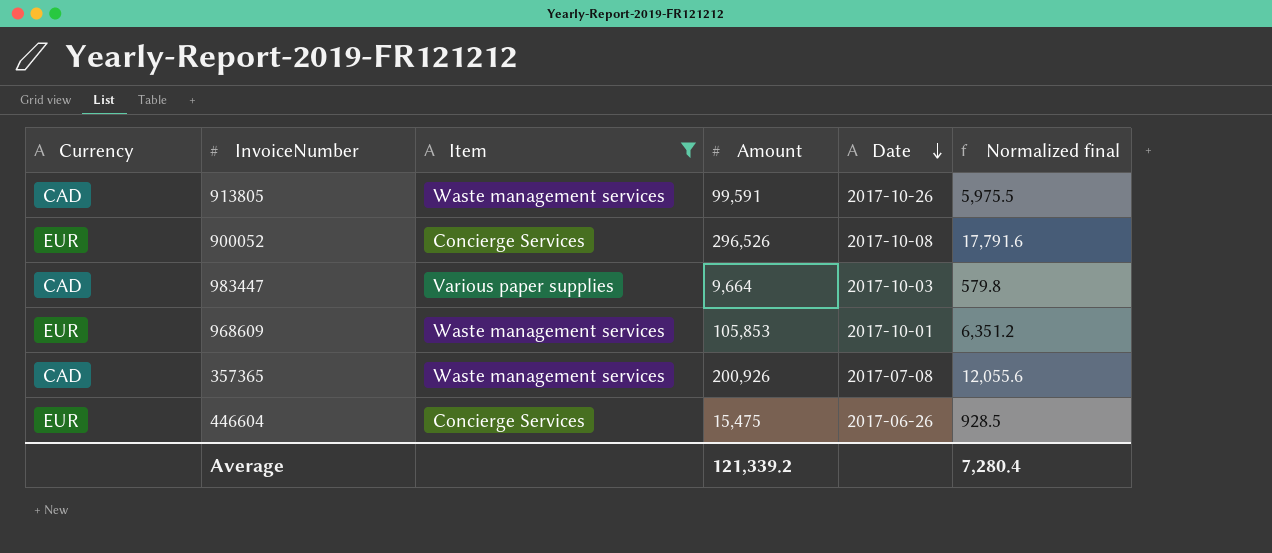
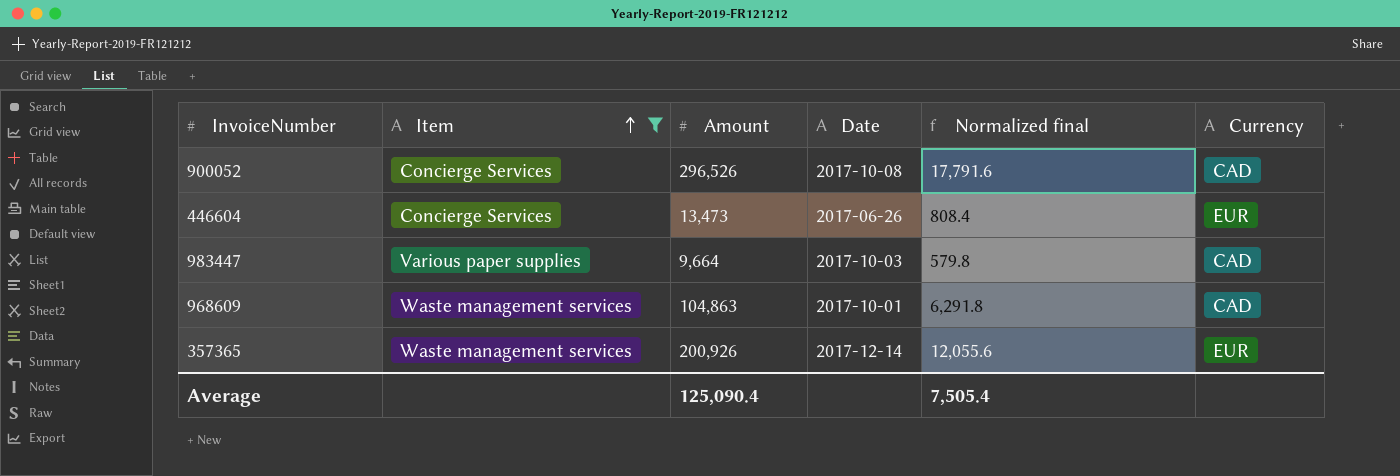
row order: Date descending -> Item ascending
column Currency | position: 1 -> 6
row 913805: CAD | Waste management services | 99,591 | 2017-10-26 | 5,975.5 -> none
900052 | Currency: EUR -> CAD
446604 | Amount: 15,475 -> 13,473
446604 | Normalized final: 928.5 -> 808.4
968609 | Amount: 105,853 -> 104,863
968609 | Normalized final: 6,351.2 -> 6,291.8
968609 | Currency: EUR -> CAD
357365 | Date: 2017-07-08 -> 2017-12-14
357365 | Currency: CAD -> EUR
Average | Amount: 121,339.2 -> 125,090.4
Average | Normalized final: 7,280.4 -> 7,505.4

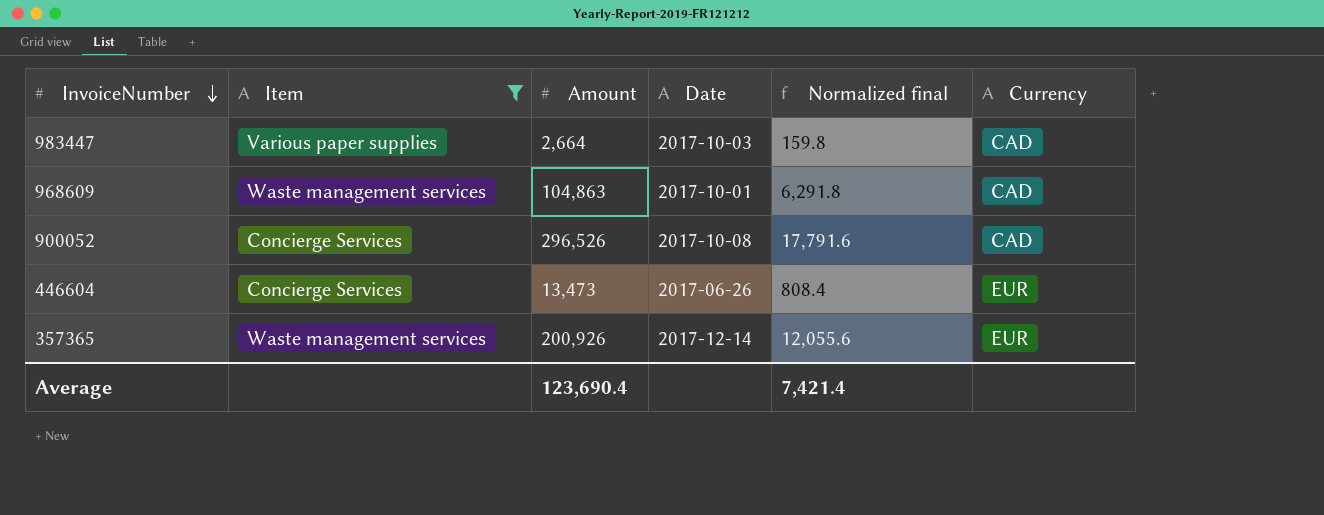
row order: Item ascending -> InvoiceNumber descending
983447 | Amount: 9,664 -> 2,664
983447 | Normalized final: 579.8 -> 159.8
Average | Amount: 125,090.4 -> 123,690.4
Average | Normalized final: 7,505.4 -> 7,421.4

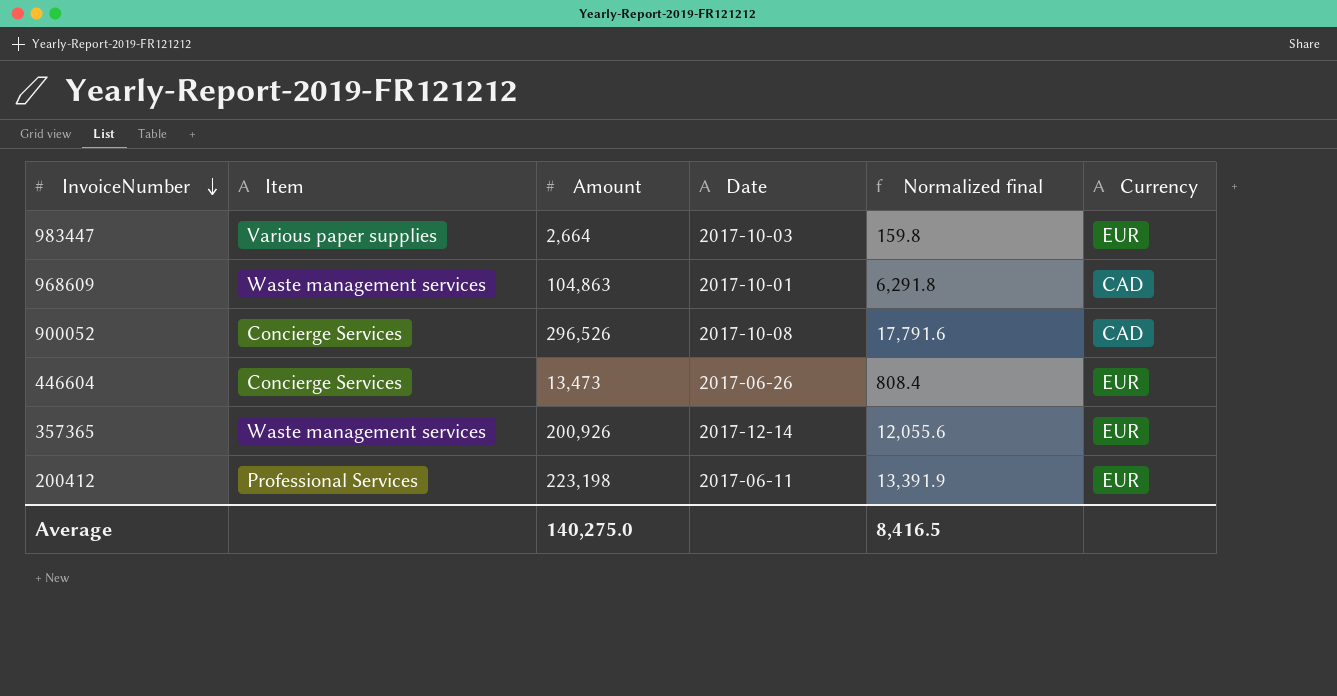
filter: Item != Professional Services -> none
983447 | Currency: CAD -> EUR
Average | Amount: 123,690.4 -> 140,275.0
Average | Normalized final: 7,421.4 -> 8,416.5

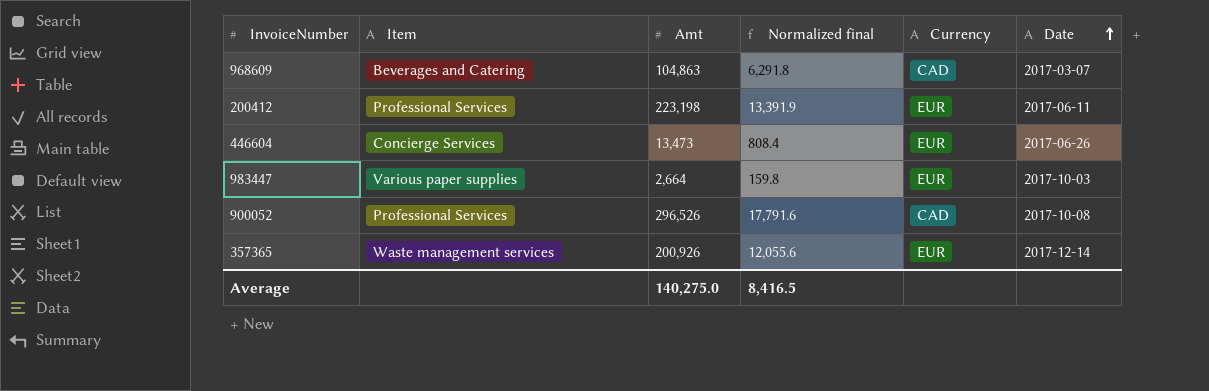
row order: InvoiceNumber descending -> Date ascending
column name: Amount -> Amt
column Date | position: 4 -> 6
968609 | Item: Waste management services -> Beverages and Catering
968609 | Date: 2017-10-01 -> 2017-03-07
900052 | Item: Concierge Services -> Professional Services

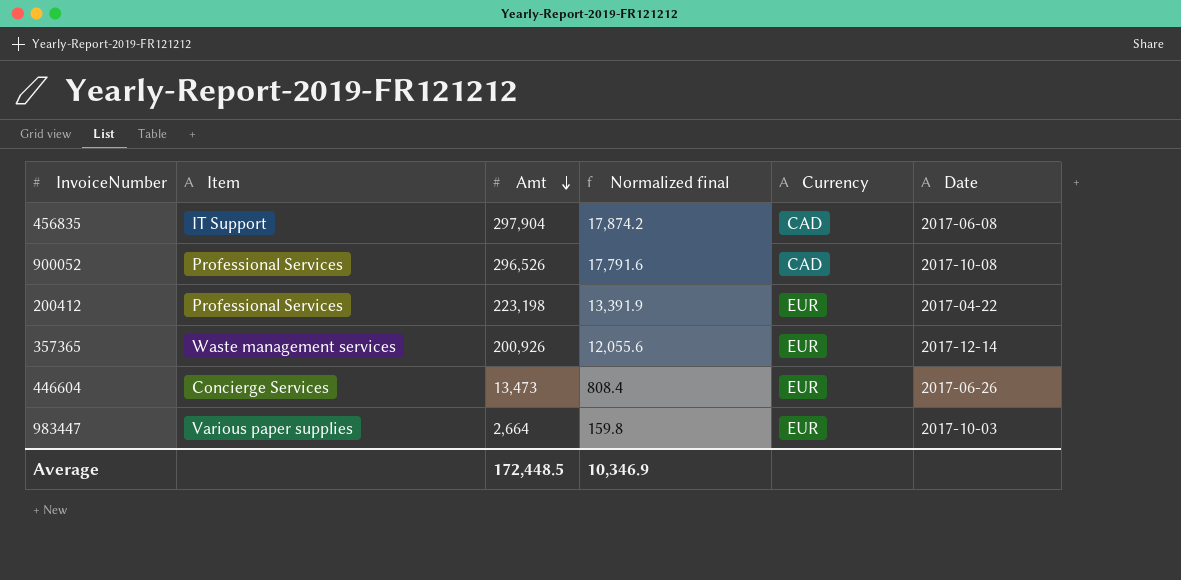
row order: Date ascending -> Amt descending
row 968609: Beverages and Catering | 104,863 | 6,291.8 | CAD | 2017-03-07 -> none
row 456835: none -> IT Support | 297,904 | 17,874.2 | CAD | 2017-06-08
200412 | Date: 2017-06-11 -> 2017-04-22
Average | Amt: 140,275.0 -> 172,448.5
Average | Normalized final: 8,416.5 -> 10,346.9

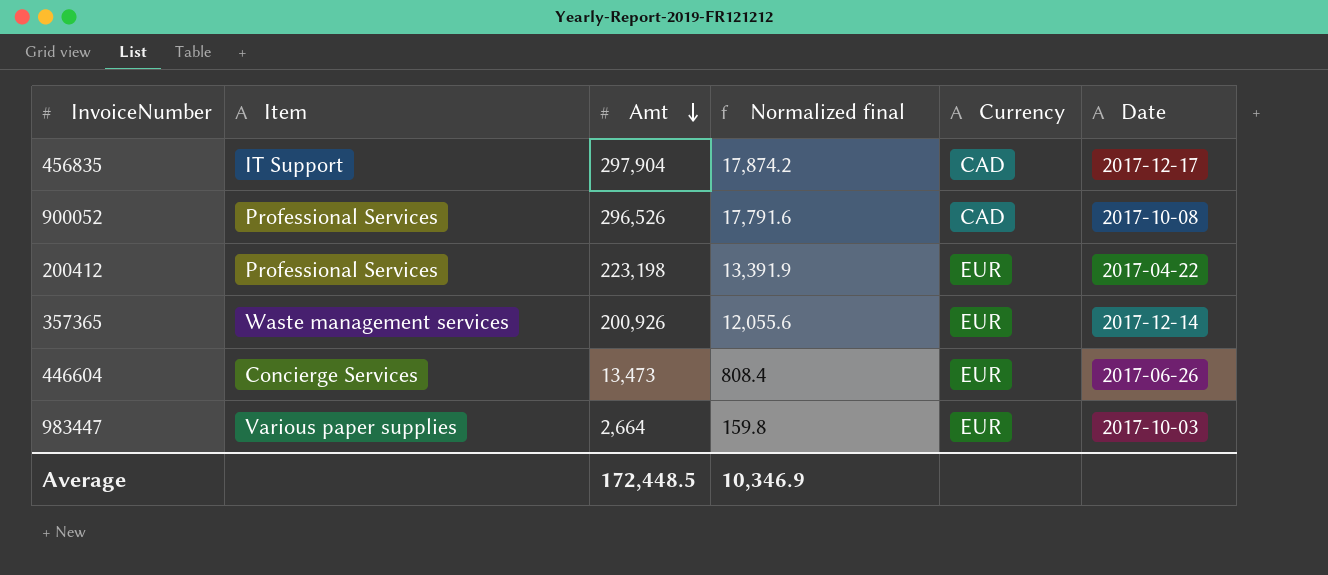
456835 | Date: 2017-06-08 -> 2017-12-17

